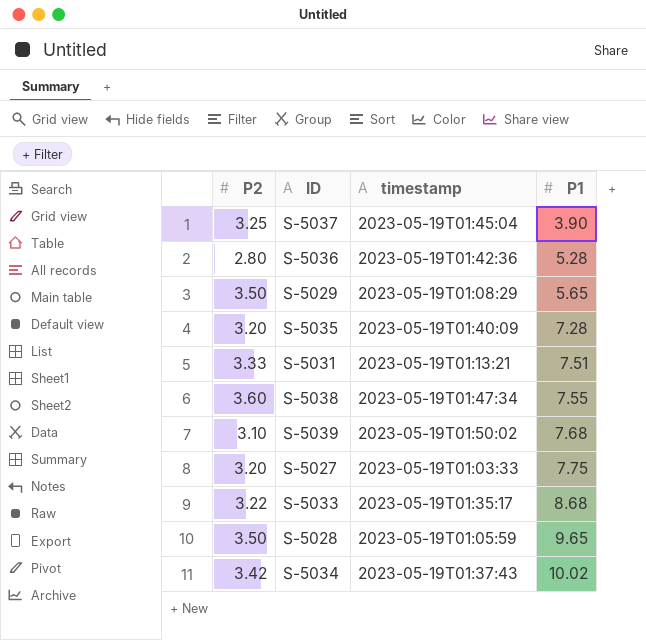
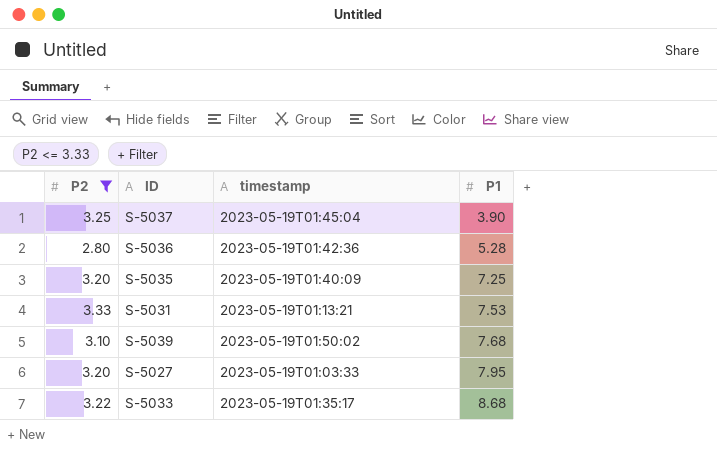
filter: none -> P2 <= 3.33
S-5035 | P1: 7.28 -> 7.25
S-5031 | P1: 7.51 -> 7.53
S-5027 | P1: 7.75 -> 7.95

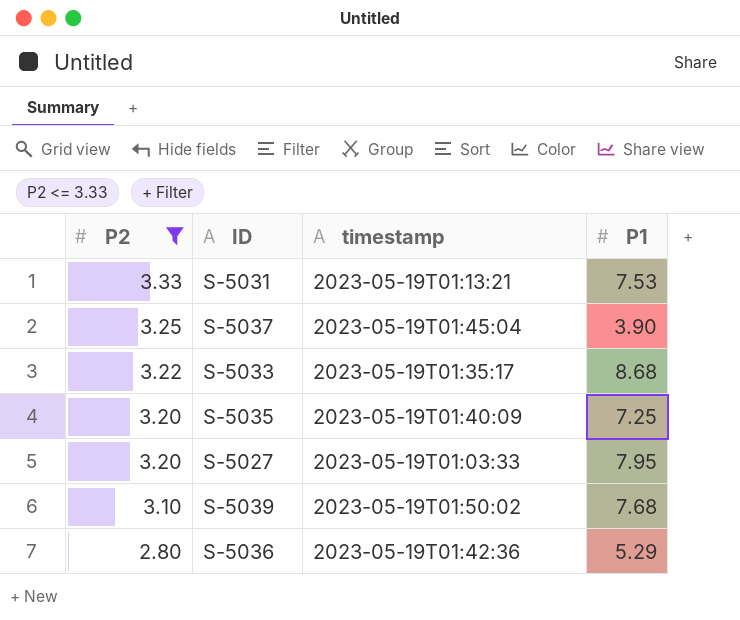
row order: P1 ascending -> P2 descending
S-5036 | P1: 5.28 -> 5.29

